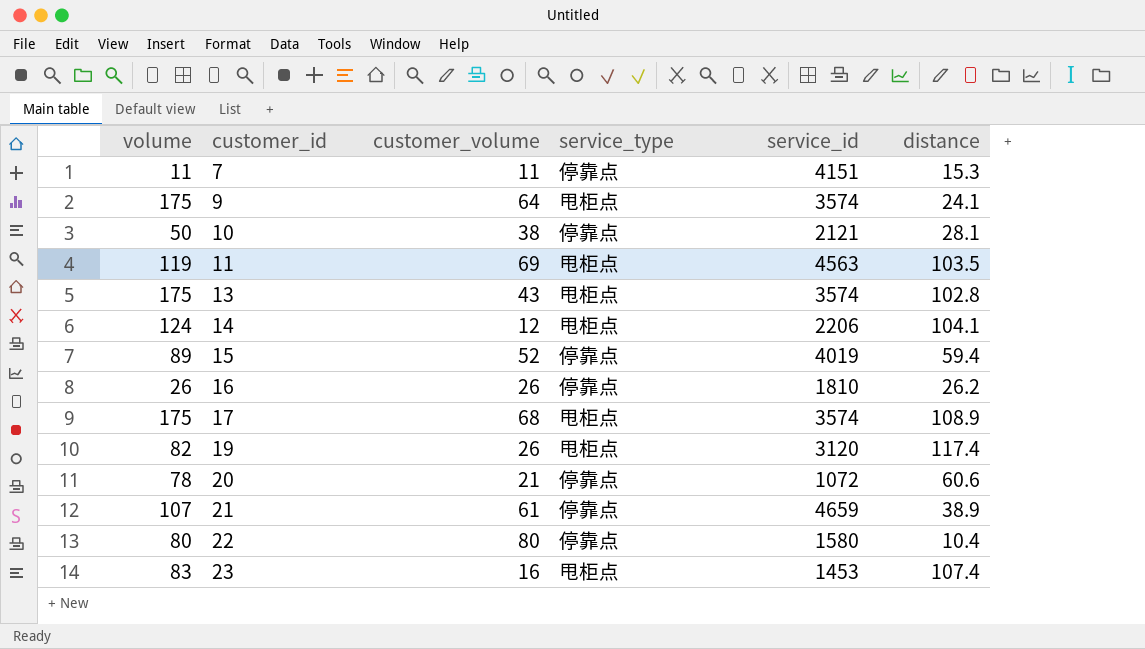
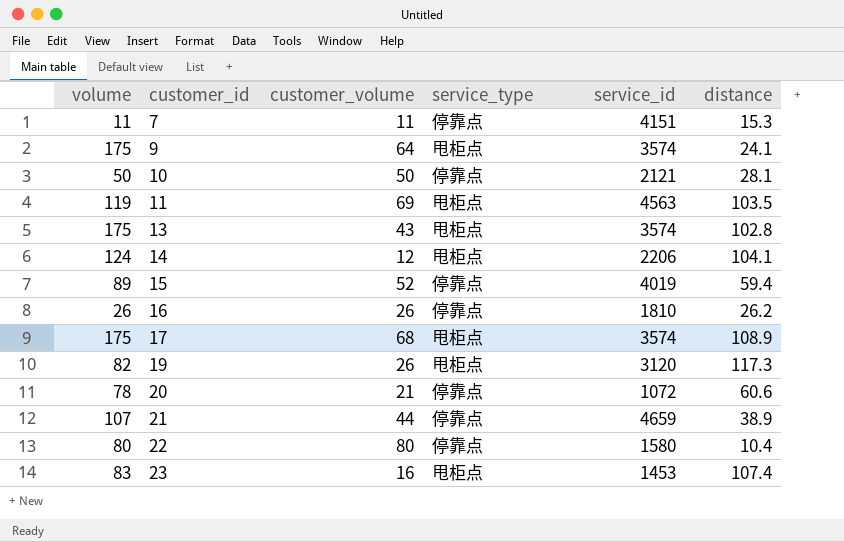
10 | customer_volume: 38 -> 50
19 | distance: 117.4 -> 117.3
21 | customer_volume: 61 -> 44

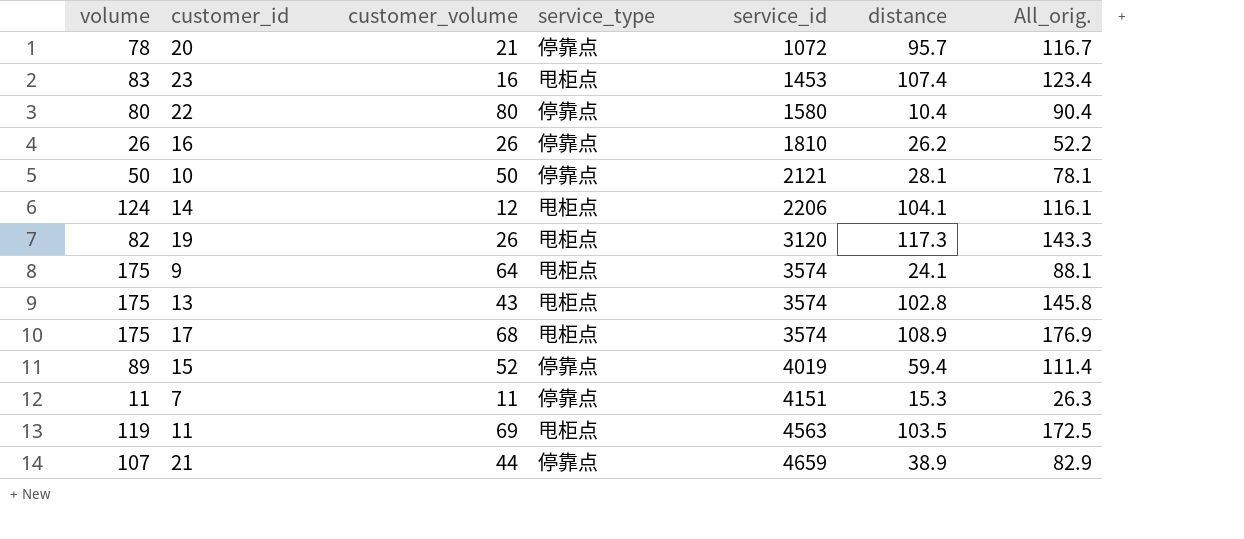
row order: customer_id ascending -> service_id ascending
column All_orig. | formula: none -> [customer_volume] + [distance]
20 | distance: 60.6 -> 95.7

